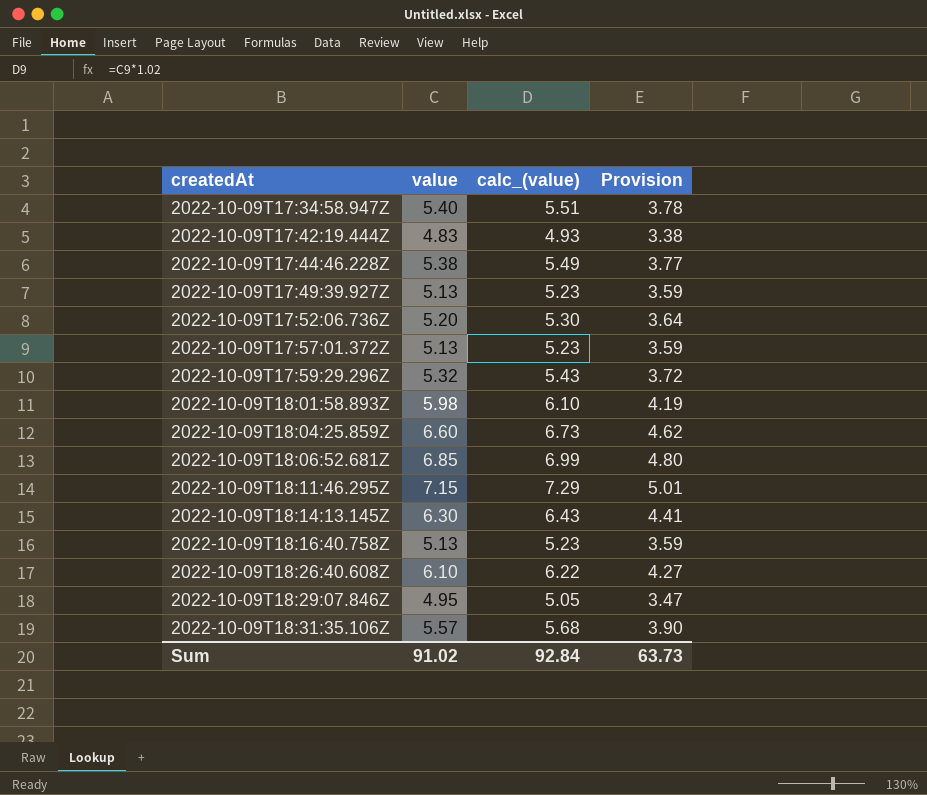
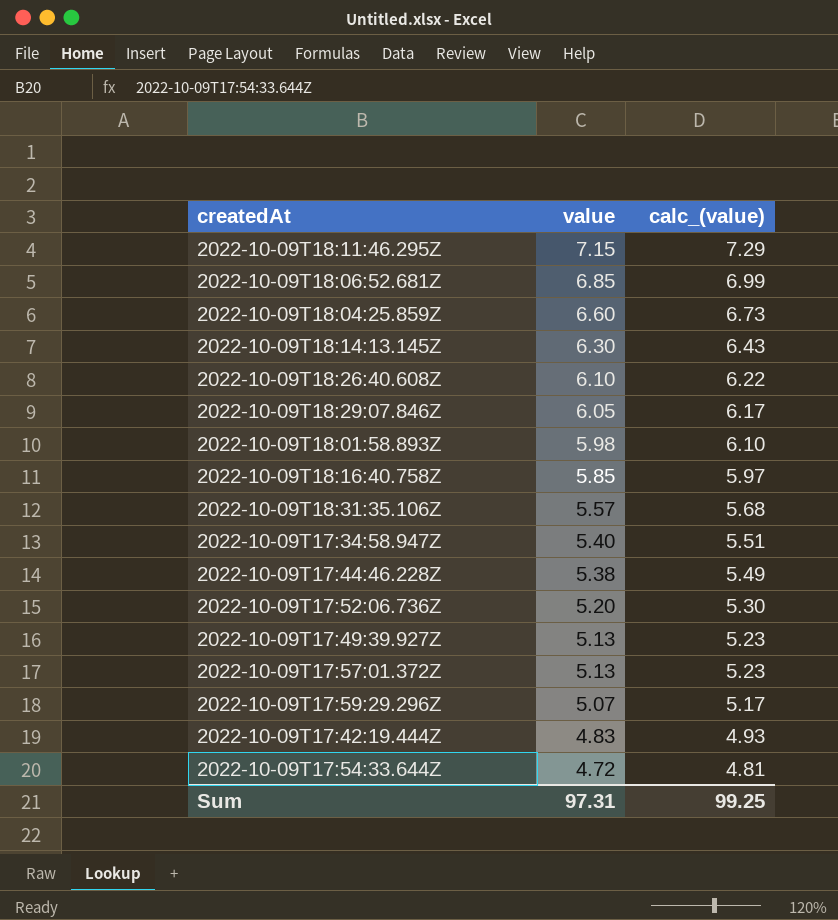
row order: createdAt ascending -> value descending
column Provision | formula: [value] * 0.7 -> none
2022-10-09T18:29:07.846Z | value: 4.95 -> 6.05
2022-10-09T18:29:07.846Z | calc_(value): 5.05 -> 6.17
2022-10-09T18:16:40.758Z | value: 5.13 -> 5.85
2022-10-09T18:16:40.758Z | calc_(value): 5.23 -> 5.97
2022-10-09T17:59:29.296Z | value: 5.32 -> 5.07
2022-10-09T17:59:29.296Z | calc_(value): 5.43 -> 5.17
row 2022-10-09T17:54:33.644Z: none -> 4.72 | 4.81
Sum | value: 91.02 -> 97.31
Sum | calc_(value): 92.84 -> 99.25

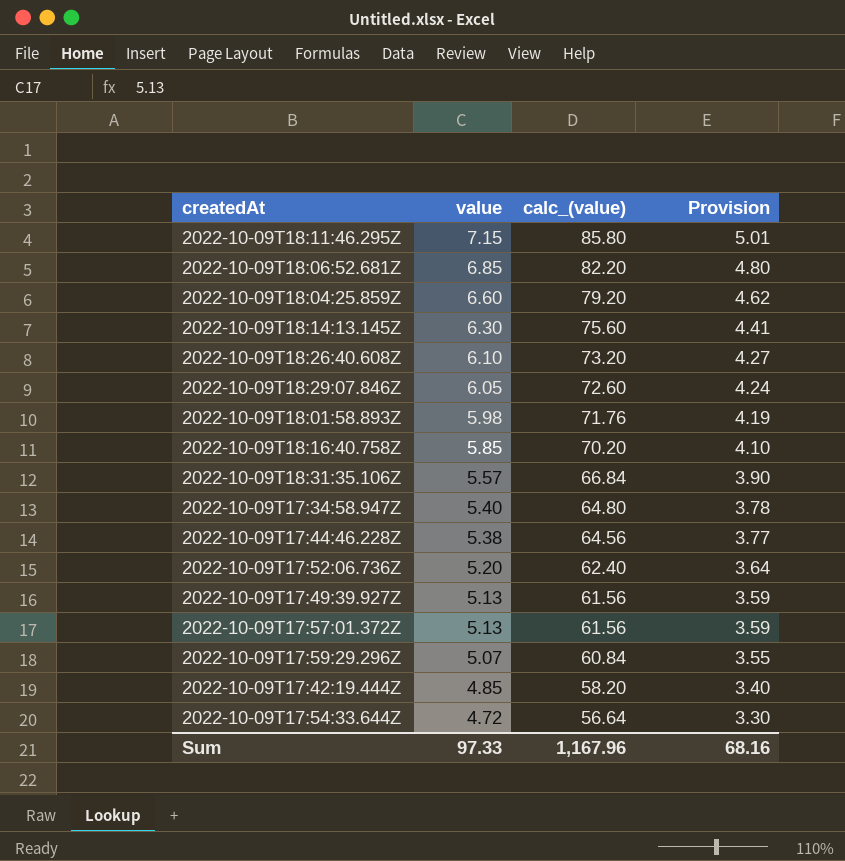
column calc_(value) | formula: [value] * 1.02 -> [value] * 12
column Provision | formula: none -> [value] * 0.7
2022-10-09T17:42:19.444Z | value: 4.83 -> 4.85
Sum | value: 97.31 -> 97.33
Sum | calc_(value): 99.25 -> 1,167.96

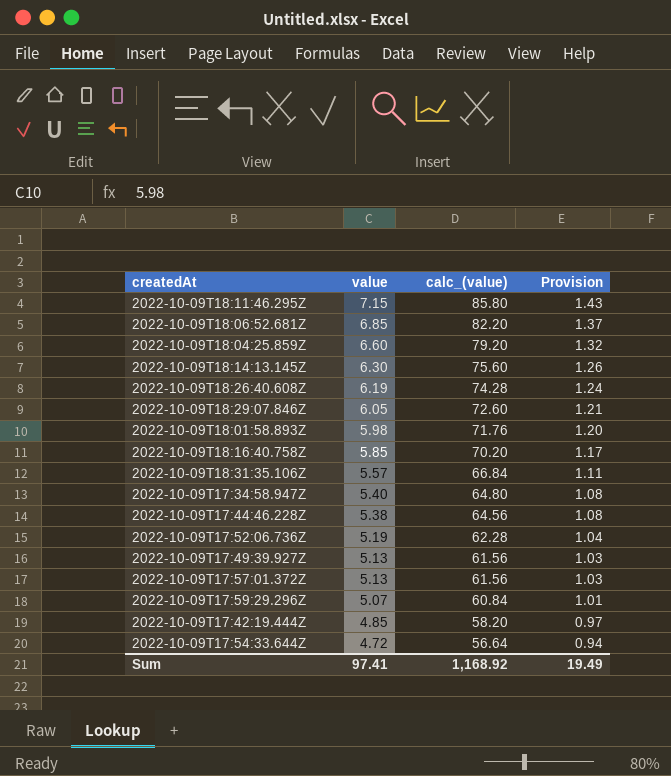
column Provision | formula: [value] * 0.7 -> [value] * 0.2
2022-10-09T18:26:40.608Z | value: 6.10 -> 6.19
2022-10-09T18:26:40.608Z | calc_(value): 73.20 -> 74.28
2022-10-09T17:52:06.736Z | value: 5.20 -> 5.19
2022-10-09T17:52:06.736Z | calc_(value): 62.40 -> 62.28
Sum | value: 97.33 -> 97.41
Sum | calc_(value): 1,167.96 -> 1,168.92
Sum | Provision: 68.16 -> 19.49

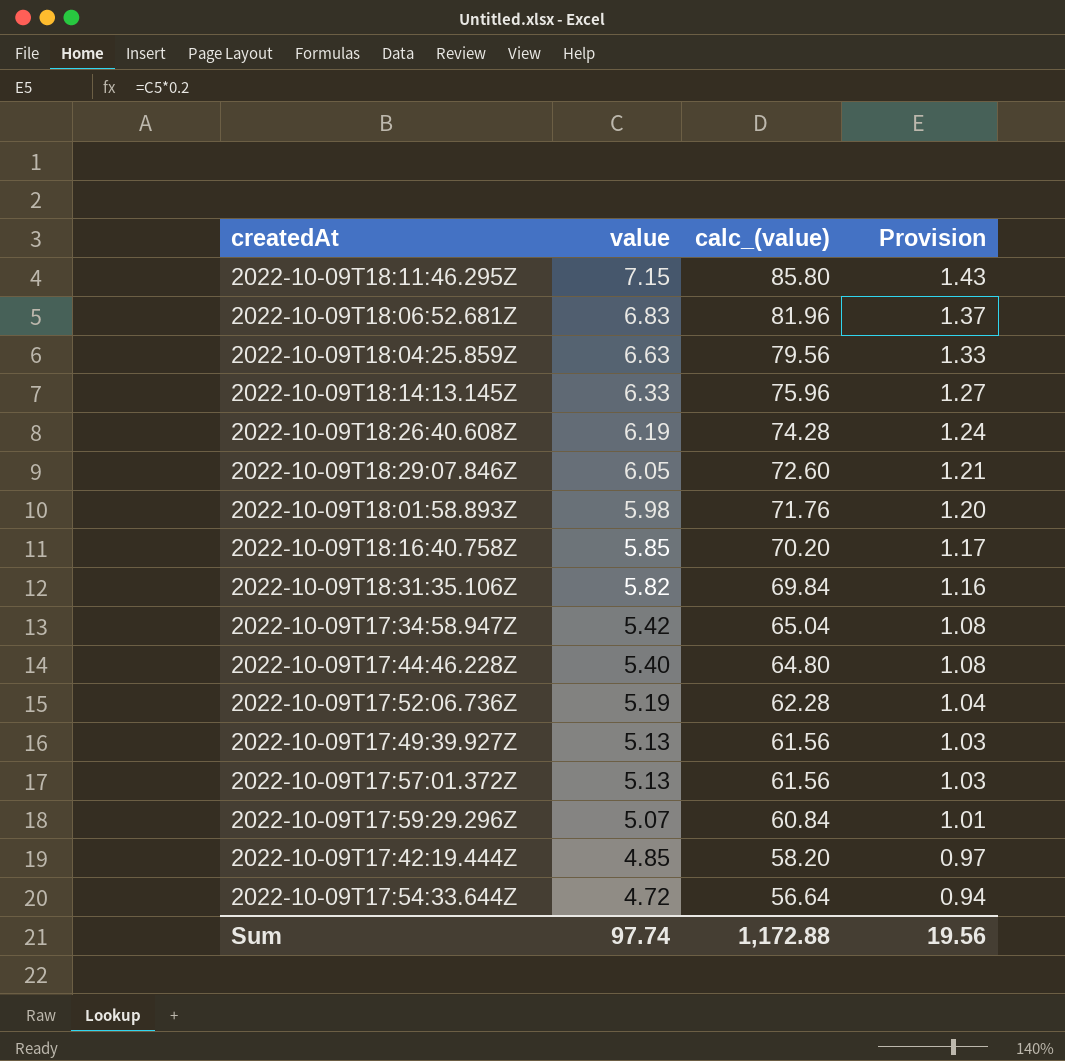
2022-10-09T18:06:52.681Z | value: 6.85 -> 6.83
2022-10-09T18:06:52.681Z | calc_(value): 82.20 -> 81.96
2022-10-09T18:04:25.859Z | value: 6.60 -> 6.63
2022-10-09T18:04:25.859Z | calc_(value): 79.20 -> 79.56
2022-10-09T18:04:25.859Z | Provision: 1.32 -> 1.33
2022-10-09T18:14:13.145Z | value: 6.30 -> 6.33
2022-10-09T18:14:13.145Z | calc_(value): 75.60 -> 75.96
2022-10-09T18:14:13.145Z | Provision: 1.26 -> 1.27
2022-10-09T18:31:35.106Z | value: 5.57 -> 5.82
2022-10-09T18:31:35.106Z | calc_(value): 66.84 -> 69.84
2022-10-09T18:31:35.106Z | Provision: 1.11 -> 1.16
2022-10-09T17:34:58.947Z | value: 5.40 -> 5.42
2022-10-09T17:34:58.947Z | calc_(value): 64.80 -> 65.04
2022-10-09T17:44:46.228Z | value: 5.38 -> 5.40
2022-10-09T17:44:46.228Z | calc_(value): 64.56 -> 64.80
Sum | value: 97.41 -> 97.74
Sum | calc_(value): 1,168.92 -> 1,172.88
Sum | Provision: 19.49 -> 19.56

